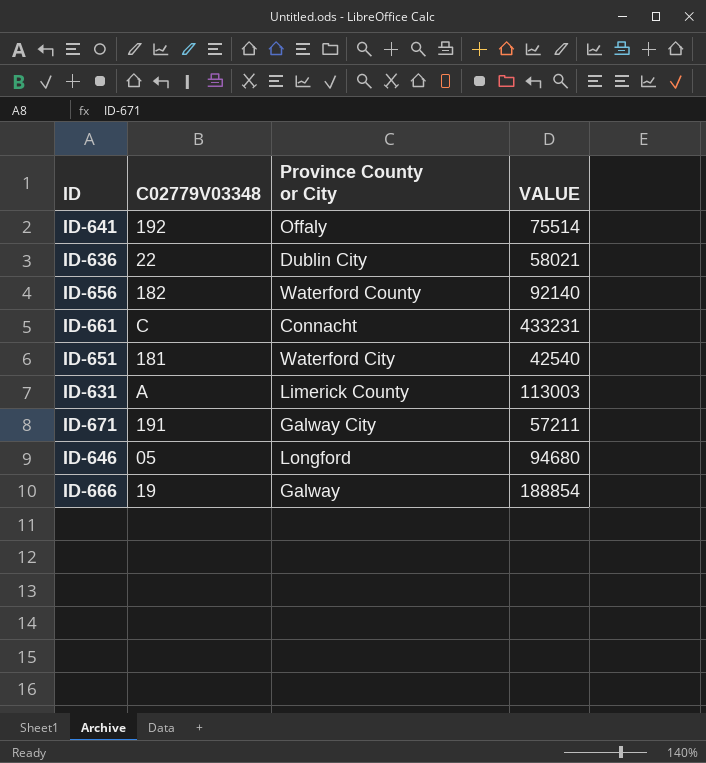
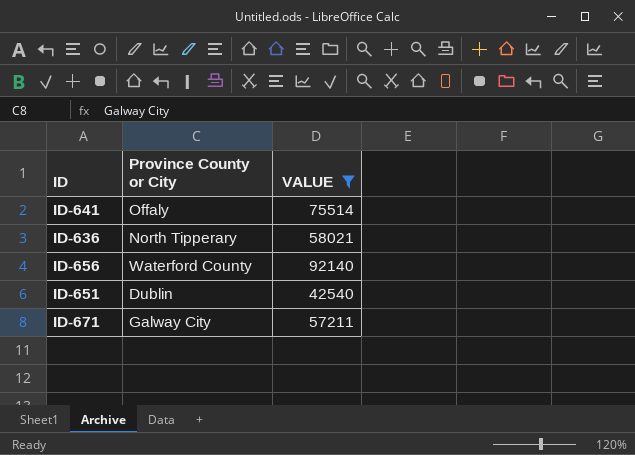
filter: none -> VALUE <= 92140
column C02779V03348 | position: 2 -> none
ID-636 | Province County or City: Dublin City -> North Tipperary
ID-651 | Province County or City: Waterford City -> Dublin

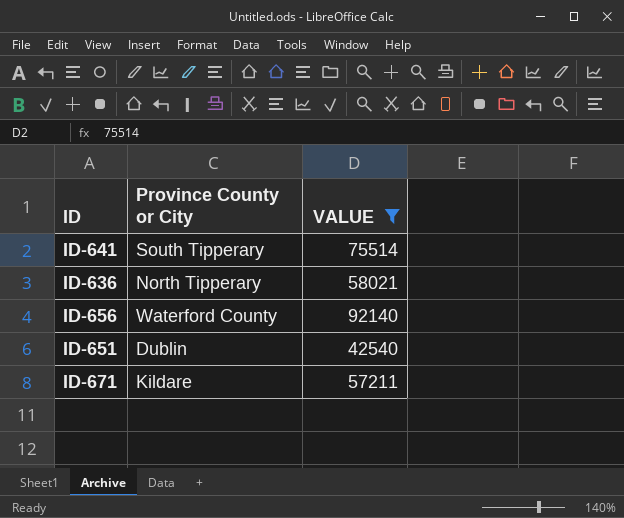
ID-641 | Province County or City: Offaly -> South Tipperary
ID-671 | Province County or City: Galway City -> Kildare

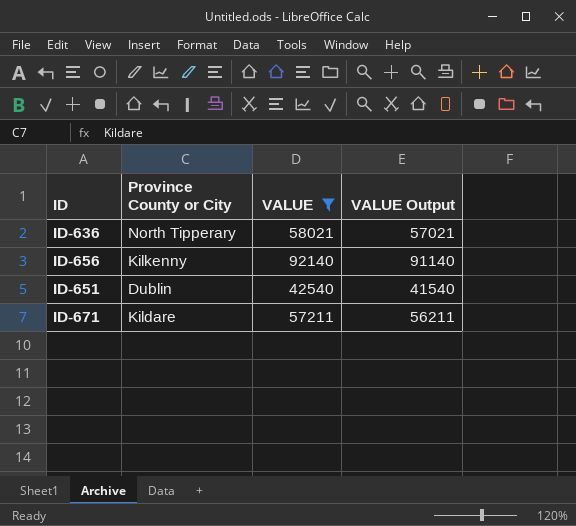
column VALUE Output | formula: none -> [VALUE] - 1000
row ID-641: South Tipperary | 75514 -> none
ID-656 | Province County or City: Waterford County -> Kilkenny

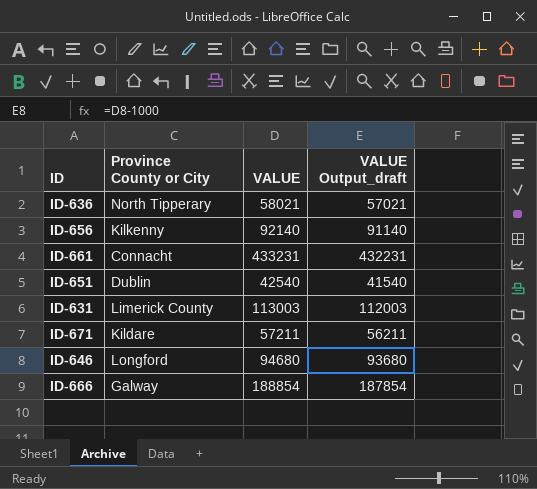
filter: VALUE <= 92140 -> none
column name: VALUE Output -> VALUE Output_draft

